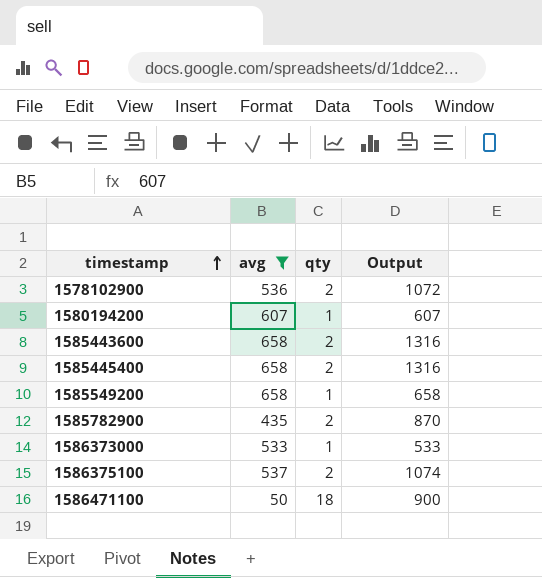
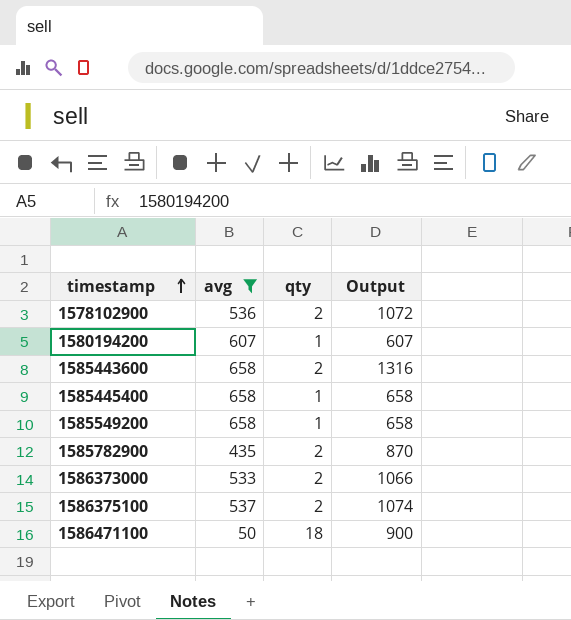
1585445400 | qty: 2 -> 1
1585445400 | Output: 1316 -> 658
1586373000 | qty: 1 -> 2
1586373000 | Output: 533 -> 1066

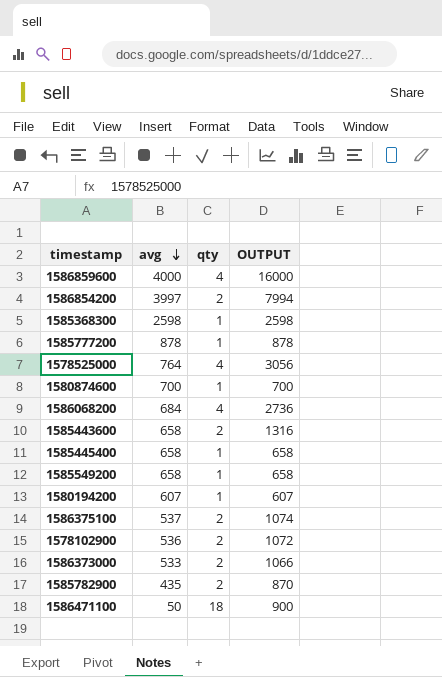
filter: avg <= 658 -> none
row order: timestamp ascending -> avg descending
column name: Output -> OUTPUT

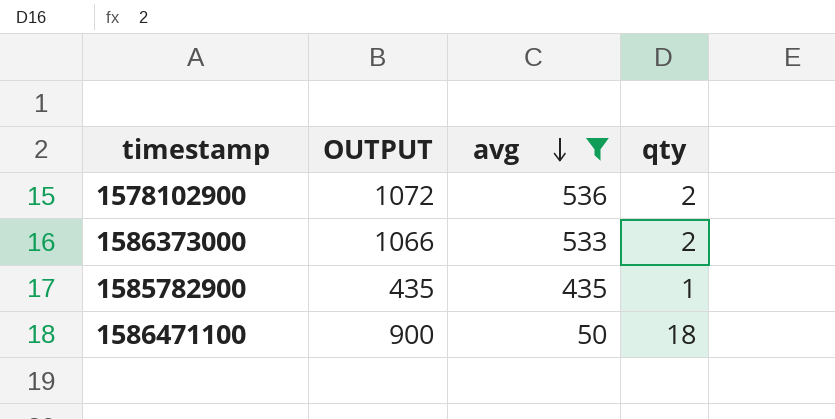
filter: none -> avg <= 536
column OUTPUT | position: 4 -> 2
1585782900 | OUTPUT: 870 -> 435
1585782900 | qty: 2 -> 1

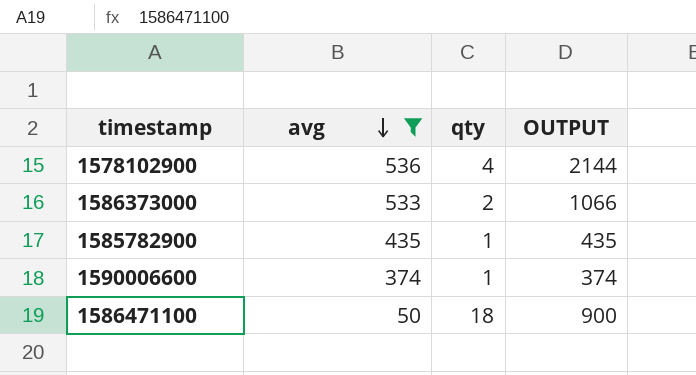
column OUTPUT | position: 2 -> 4
1578102900 | qty: 2 -> 4
1578102900 | OUTPUT: 1072 -> 2144
row 1590006600: none -> 374 | 1 | 374

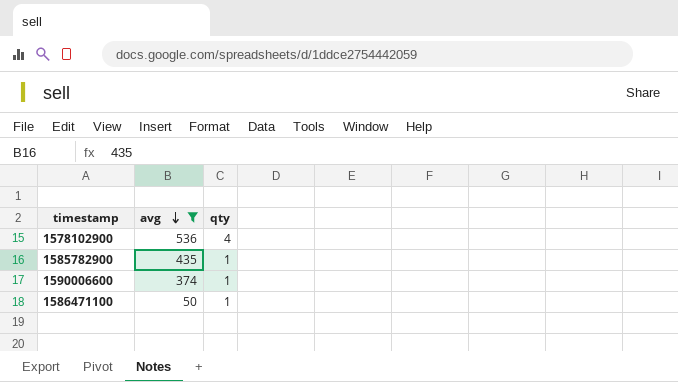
column OUTPUT | formula: [avg] * [qty] -> none
row 1586373000: 533 | 2 | 1066 -> none
1586471100 | qty: 18 -> 1

